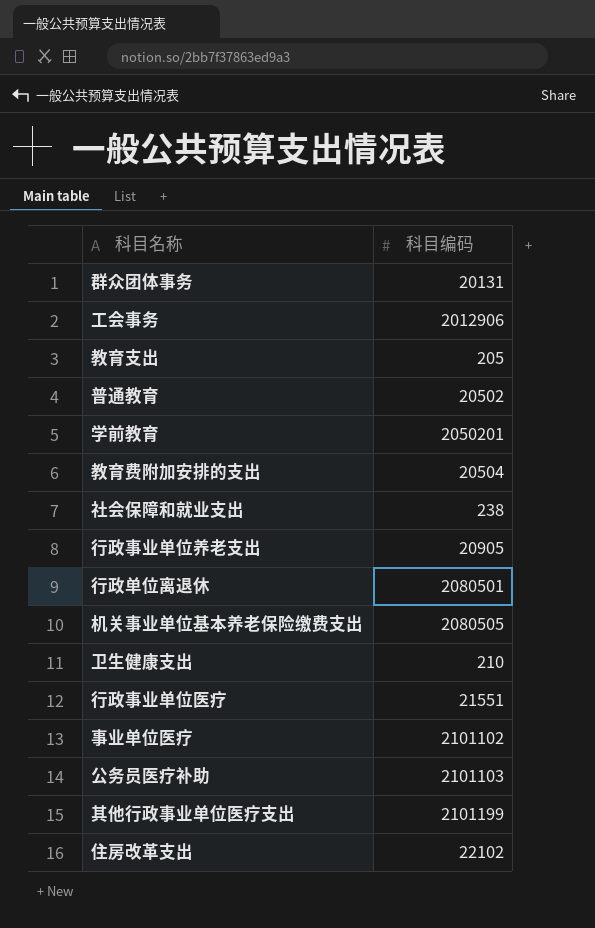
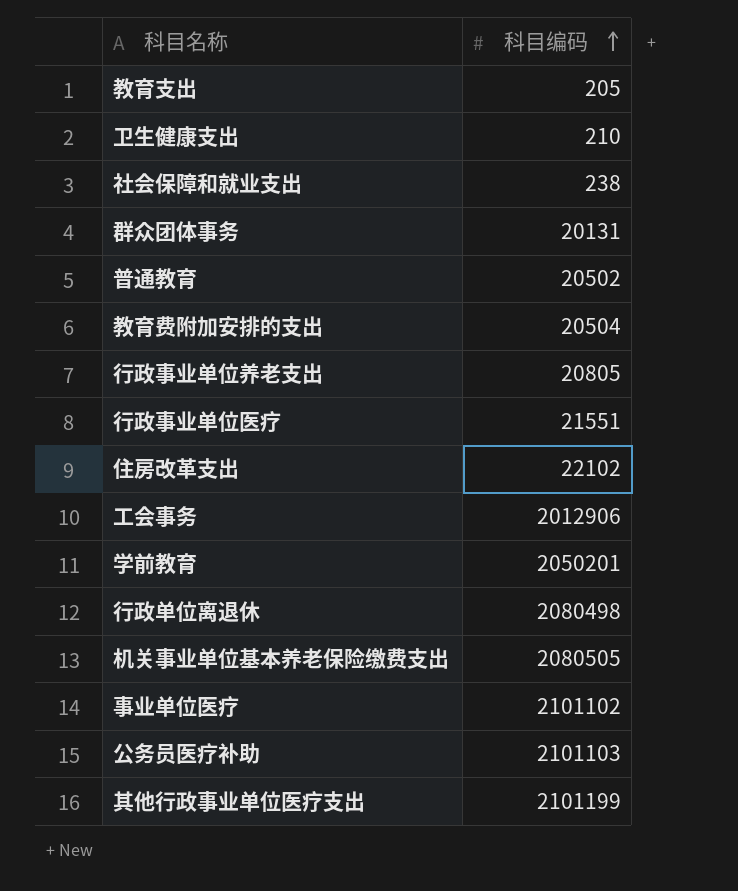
row order: none -> 科目编码 ascending
行政事业单位养老支出 | 科目编码: 20905 -> 20805
行政单位离退休 | 科目编码: 2080501 -> 2080498

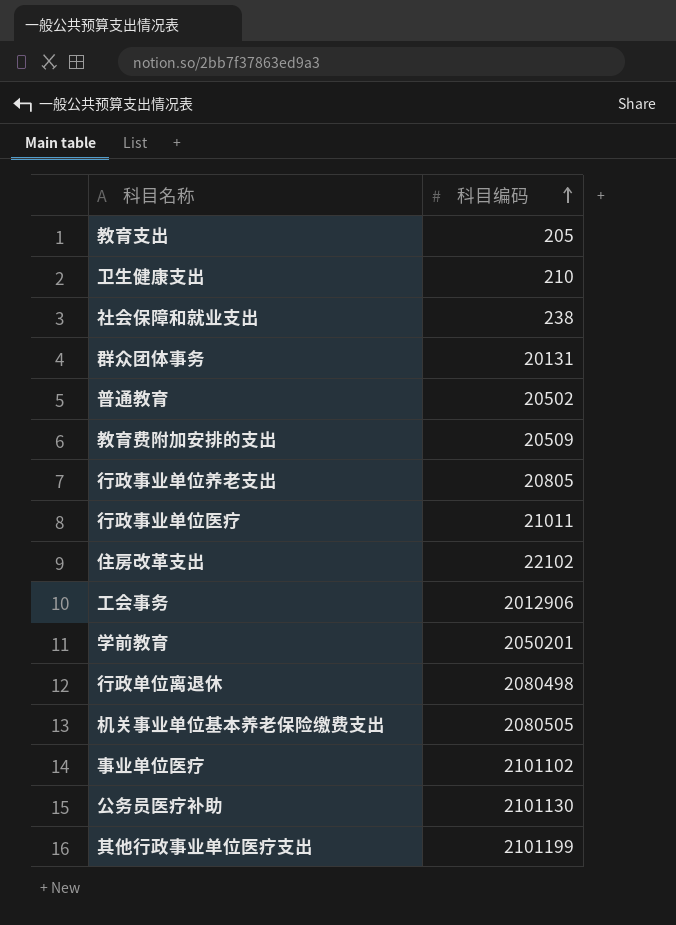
教育费附加安排的支出 | 科目编码: 20504 -> 20509
行政事业单位医疗 | 科目编码: 21551 -> 21011
公务员医疗补助 | 科目编码: 2101103 -> 2101130

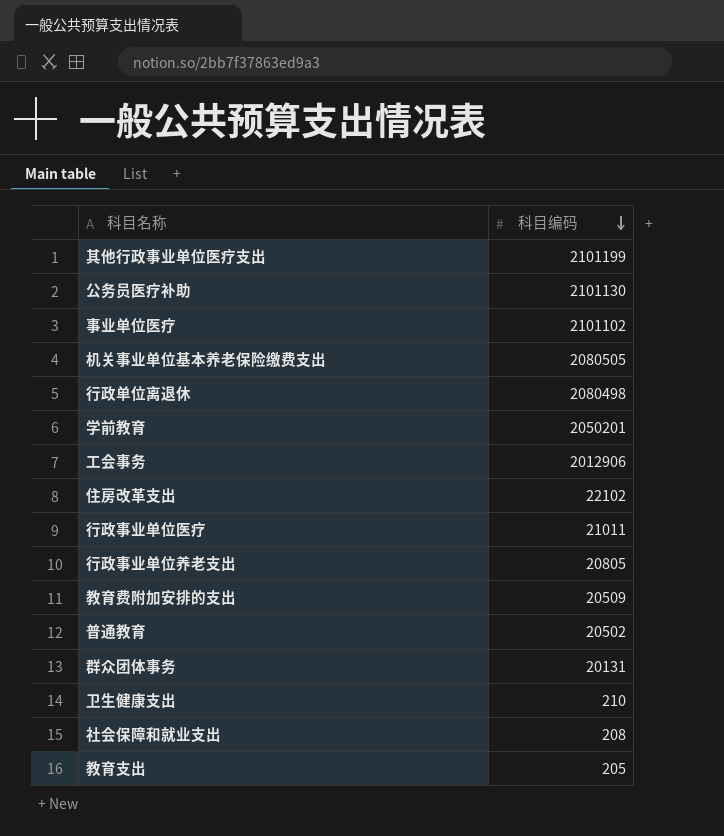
row order: 科目编码 ascending -> 科目编码 descending
社会保障和就业支出 | 科目编码: 238 -> 208

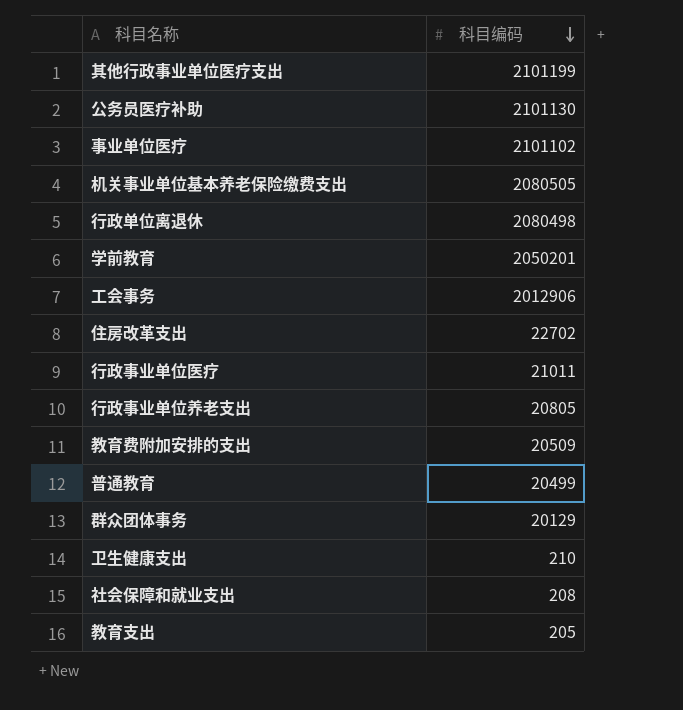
住房改革支出 | 科目编码: 22102 -> 22702
普通教育 | 科目编码: 20502 -> 20499
群众团体事务 | 科目编码: 20131 -> 20129

